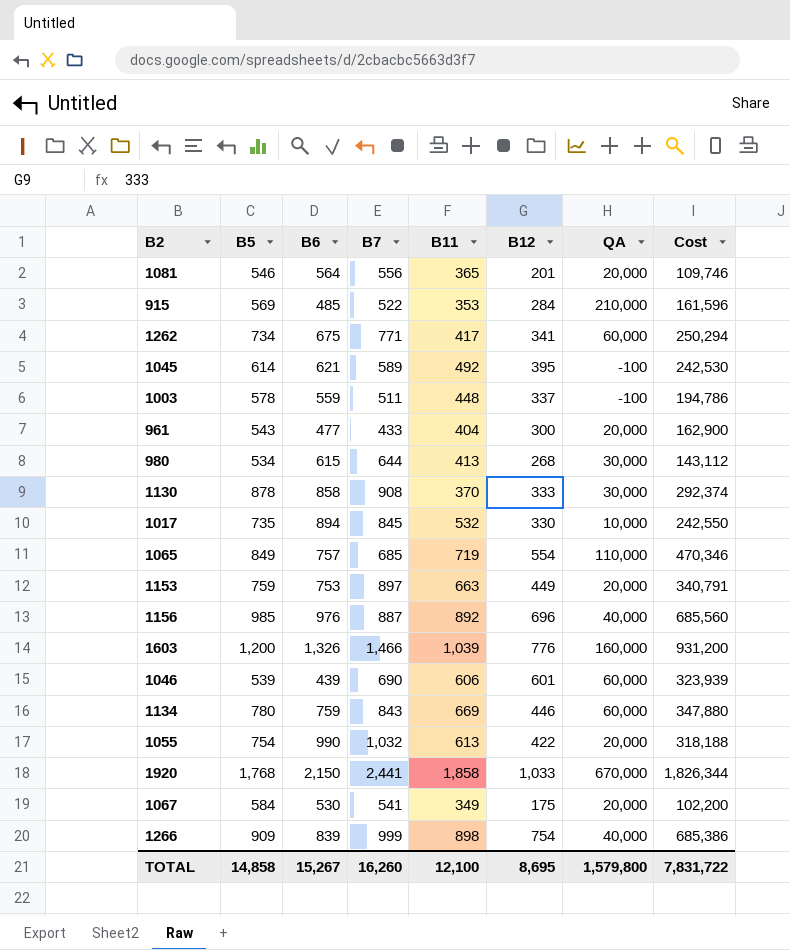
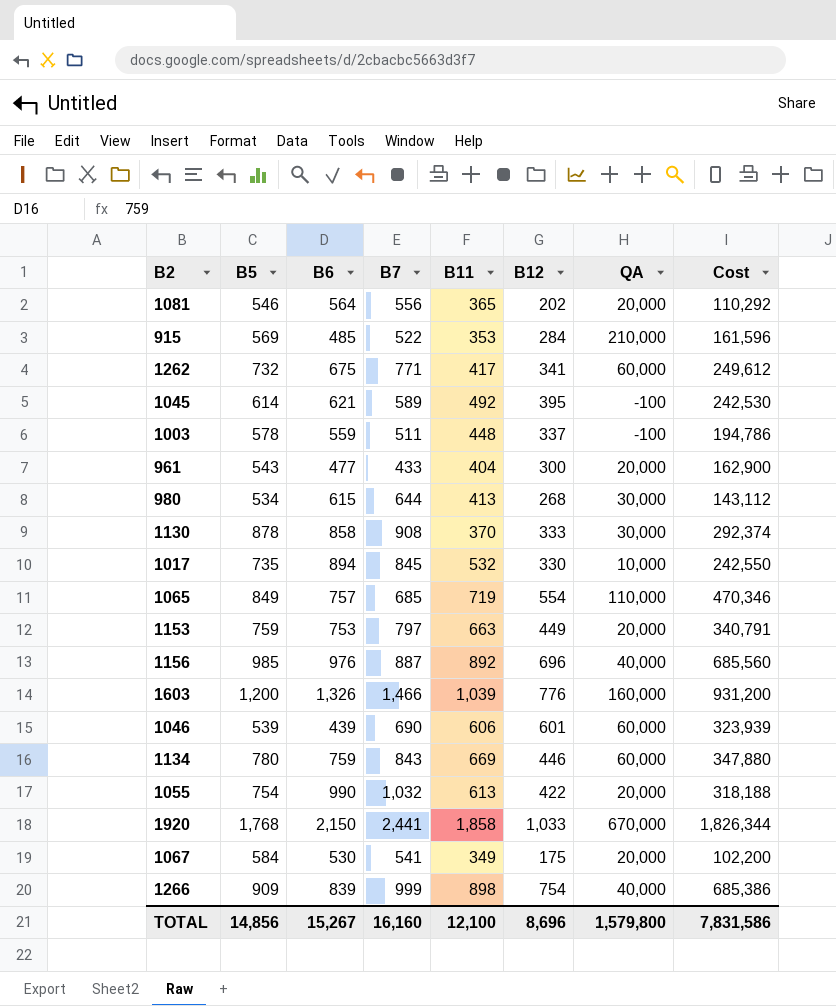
1081 | B12: 201 -> 202
1081 | Cost: 109,746 -> 110,292
1262 | B5: 734 -> 732
1262 | Cost: 250,294 -> 249,612
1153 | B7: 897 -> 797
TOTAL | B5: 14,858 -> 14,856
TOTAL | B7: 16,260 -> 16,160
TOTAL | B12: 8,695 -> 8,696
TOTAL | Cost: 7,831,722 -> 7,831,586

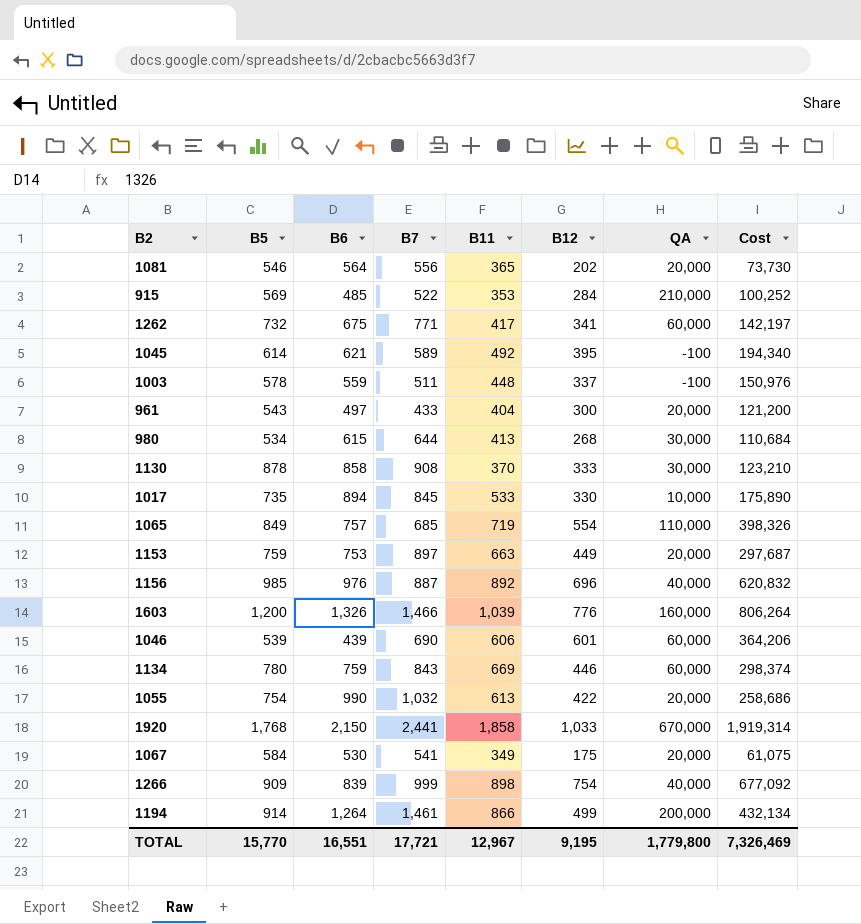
column Cost | formula: [B5] * [B12] -> [B11] * [B12]
961 | B6: 477 -> 497
1017 | B11: 532 -> 533
1153 | B7: 797 -> 897
row 1194: none -> 914 | 1,264 | 1,461 | 866 | 499 | 200,000 | 432,134
TOTAL | B5: 14,856 -> 15,770
TOTAL | B6: 15,267 -> 16,551
TOTAL | B7: 16,160 -> 17,721
TOTAL | B11: 12,100 -> 12,967
TOTAL | B12: 8,696 -> 9,195
TOTAL | QA: 1,579,800 -> 1,779,800
TOTAL | Cost: 7,831,586 -> 7,326,469

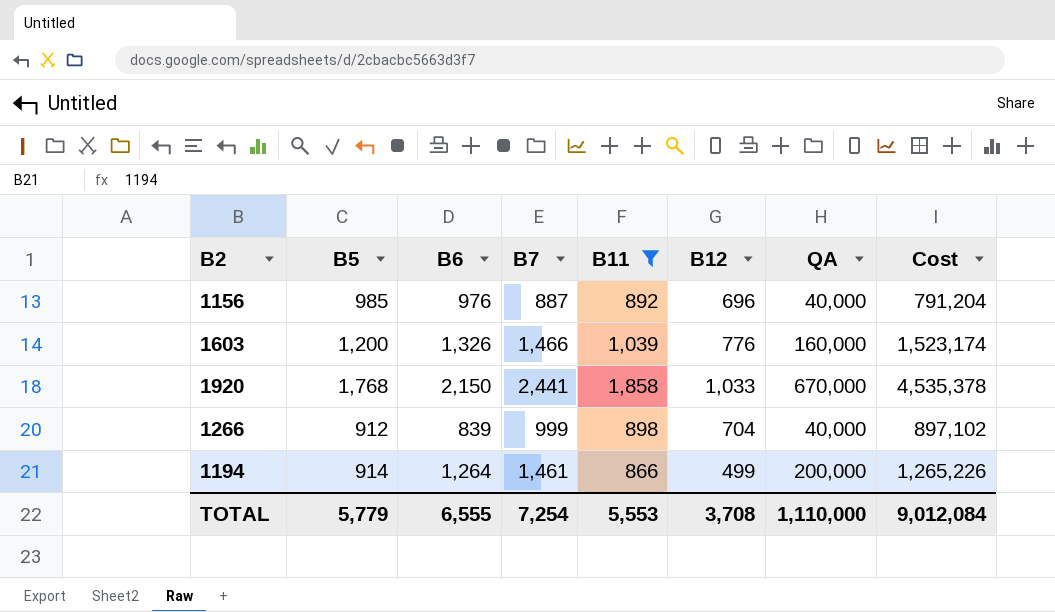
filter: none -> B11 >= 866
column Cost | formula: [B11] * [B12] -> [B7] * [B11]
1266 | B5: 909 -> 912
1266 | B12: 754 -> 704
TOTAL | B5: 15,770 -> 5,779
TOTAL | B6: 16,551 -> 6,555
TOTAL | B7: 17,721 -> 7,254
TOTAL | B11: 12,967 -> 5,553
TOTAL | B12: 9,195 -> 3,708
TOTAL | QA: 1,779,800 -> 1,110,000
TOTAL | Cost: 7,326,469 -> 9,012,084

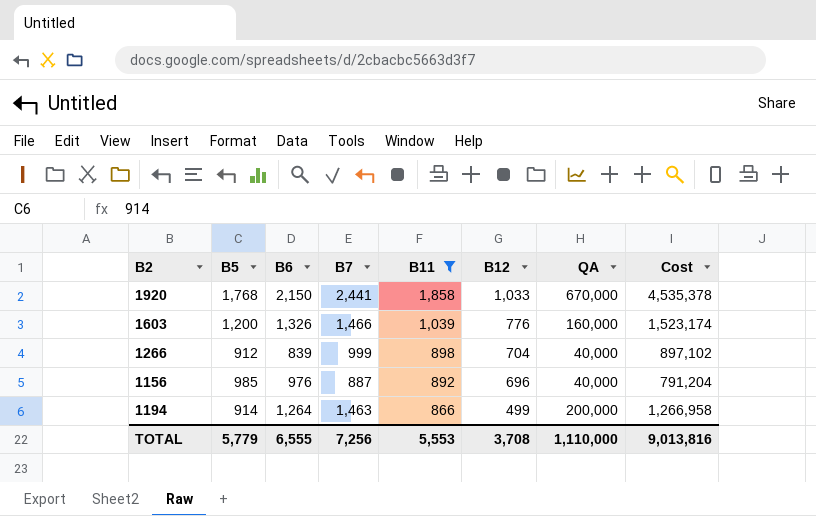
row order: none -> B11 descending
1194 | B7: 1,461 -> 1,463
1194 | Cost: 1,265,226 -> 1,266,958
TOTAL | B7: 7,254 -> 7,256
TOTAL | Cost: 9,012,084 -> 9,013,816

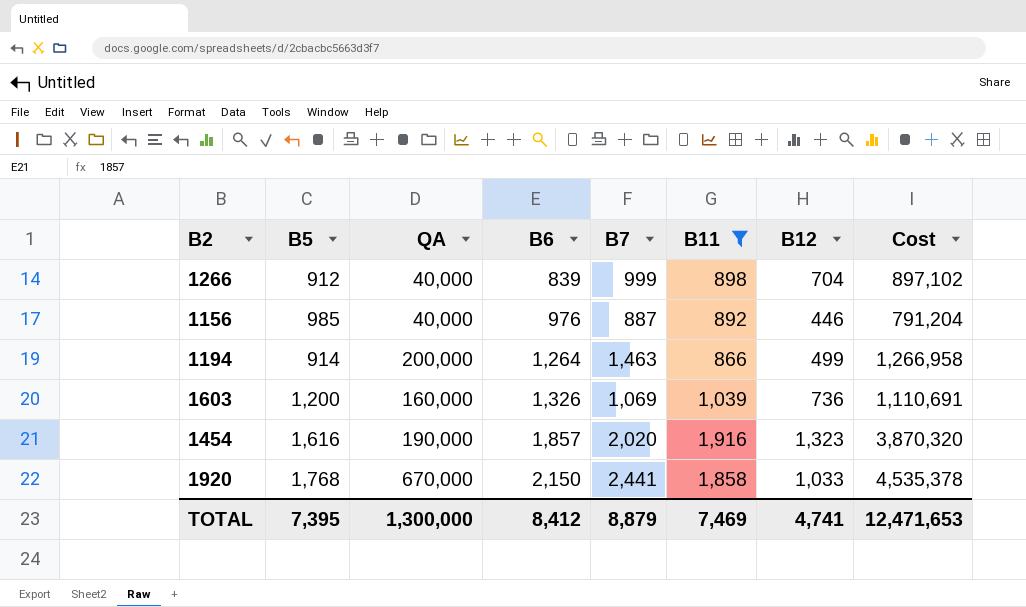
row order: B11 descending -> B6 ascending
column QA | position: 7 -> 3
1156 | B12: 696 -> 446
1603 | B7: 1,466 -> 1,069
1603 | B12: 776 -> 736
1603 | Cost: 1,523,174 -> 1,110,691
row 1454: none -> 1,616 | 190,000 | 1,857 | 2,020 | 1,916 | 1,323 | 3,870,320
TOTAL | B5: 5,779 -> 7,395
TOTAL | QA: 1,110,000 -> 1,300,000
TOTAL | B6: 6,555 -> 8,412
TOTAL | B7: 7,256 -> 8,879
TOTAL | B11: 5,553 -> 7,469
TOTAL | B12: 3,708 -> 4,741
TOTAL | Cost: 9,013,816 -> 12,471,653

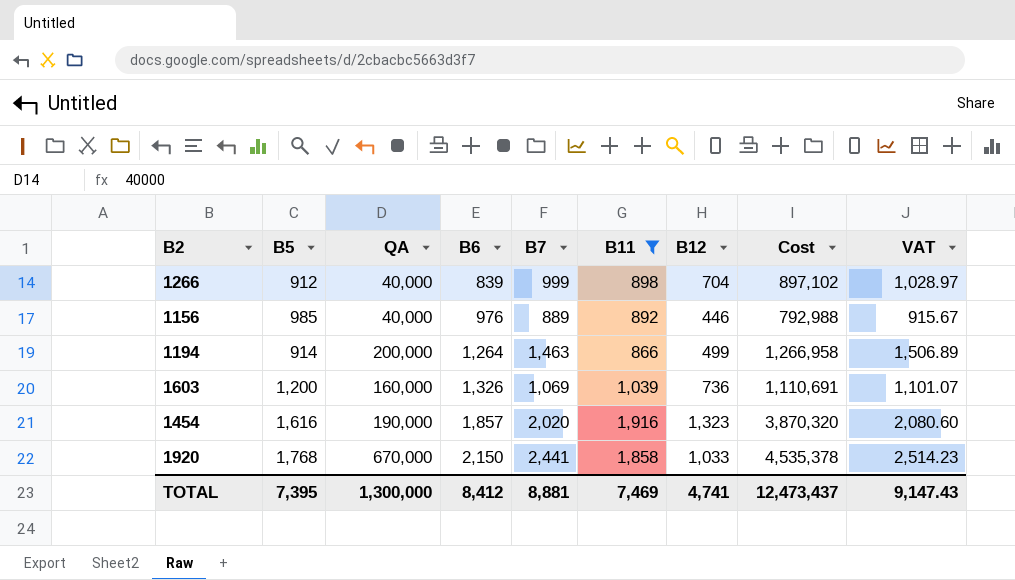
column VAT | formula: none -> [B7] * 1.03
1156 | B7: 887 -> 889
1156 | Cost: 791,204 -> 792,988
TOTAL | B7: 8,879 -> 8,881
TOTAL | Cost: 12,471,653 -> 12,473,437

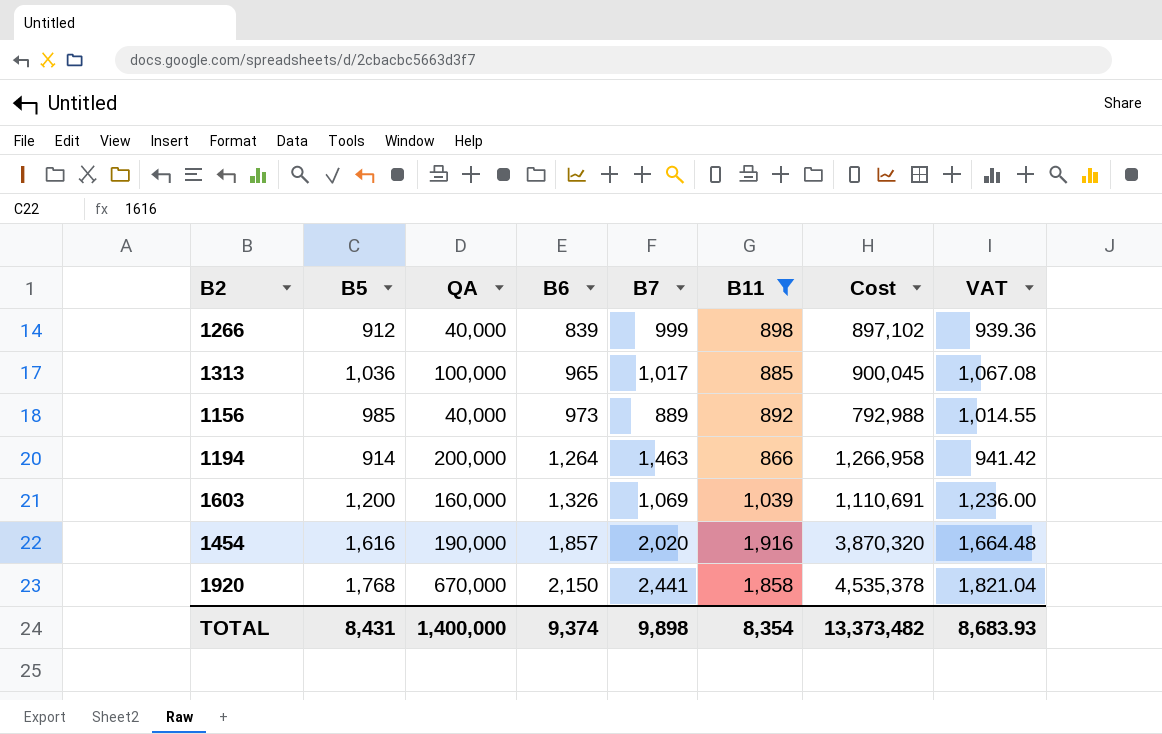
column B12 | position: 7 -> none
column VAT | formula: [B7] * 1.03 -> [B5] * 1.03
row 1313: none -> 1,036 | 100,000 | 965 | 1,017 | 885 | 900,045 | 1,067.08
1156 | B6: 976 -> 973
TOTAL | B5: 7,395 -> 8,431
TOTAL | QA: 1,300,000 -> 1,400,000
TOTAL | B6: 8,412 -> 9,374
TOTAL | B7: 8,881 -> 9,898
TOTAL | B11: 7,469 -> 8,354
TOTAL | Cost: 12,473,437 -> 13,373,482
TOTAL | VAT: 9,147.43 -> 8,683.93

